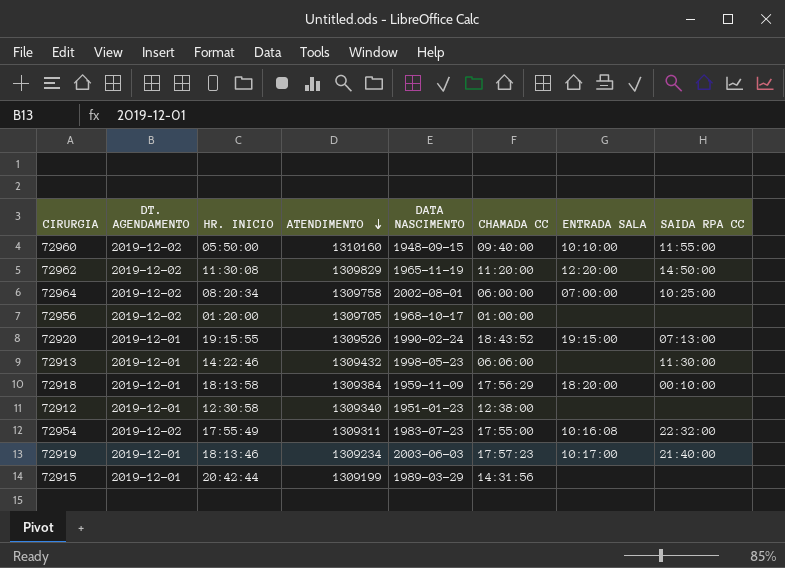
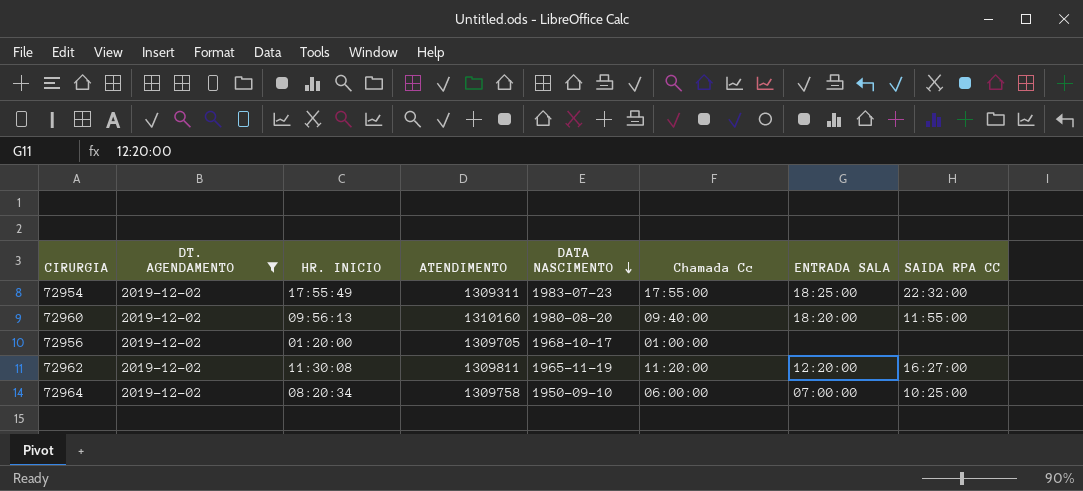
filter: none -> DT. AGENDAMENTO = 2019-12-02
row order: ATENDIMENTO descending -> DATA NASCIMENTO descending
column name: CHAMADA CC -> Chamada Cc
72954 | ENTRADA SALA: 10:16:08 -> 18:25:00
72960 | HR. INICIO: 05:50:00 -> 09:56:13
72960 | DATA NASCIMENTO: 1948-09-15 -> 1980-08-20
72960 | ENTRADA SALA: 10:10:00 -> 18:20:00
72962 | ATENDIMENTO: 1309829 -> 1309811
72962 | SAIDA RPA CC: 14:50:00 -> 16:27:00
72964 | DATA NASCIMENTO: 2002-08-01 -> 1950-09-10

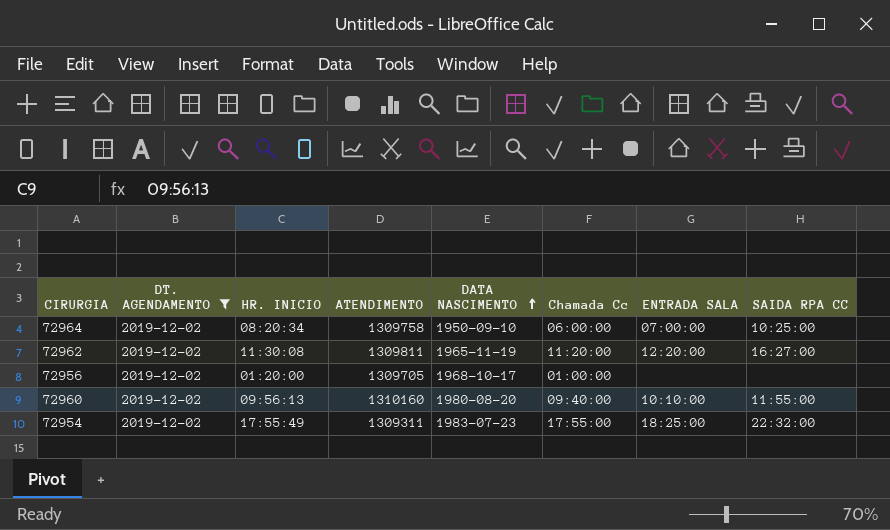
row order: DATA NASCIMENTO descending -> DATA NASCIMENTO ascending
72960 | ENTRADA SALA: 18:20:00 -> 10:10:00

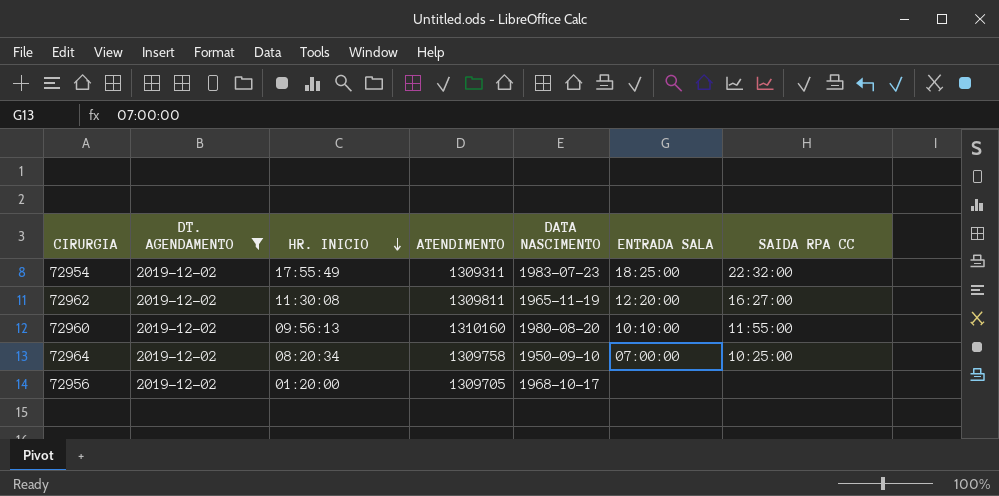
row order: DATA NASCIMENTO ascending -> HR. INICIO descending
column Chamada Cc | position: 6 -> none

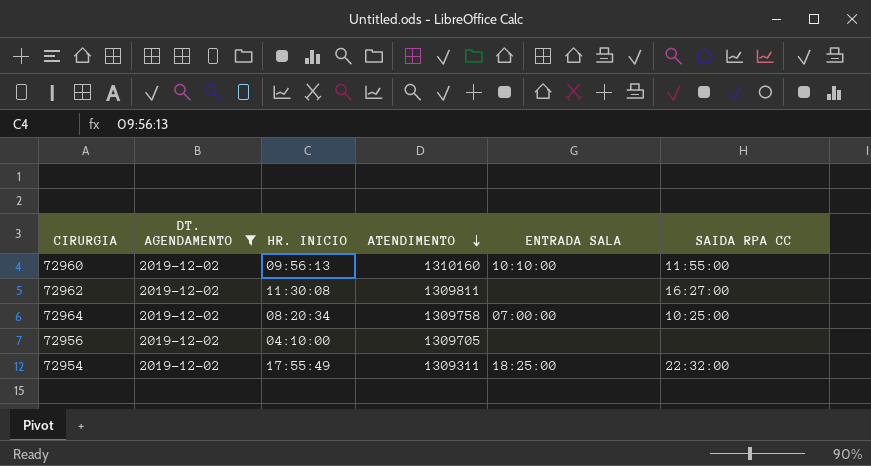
row order: HR. INICIO descending -> ATENDIMENTO descending
column DATA NASCIMENTO | position: 5 -> none
72962 | ENTRADA SALA: 12:20:00 -> none
72956 | HR. INICIO: 01:20:00 -> 04:10:00

